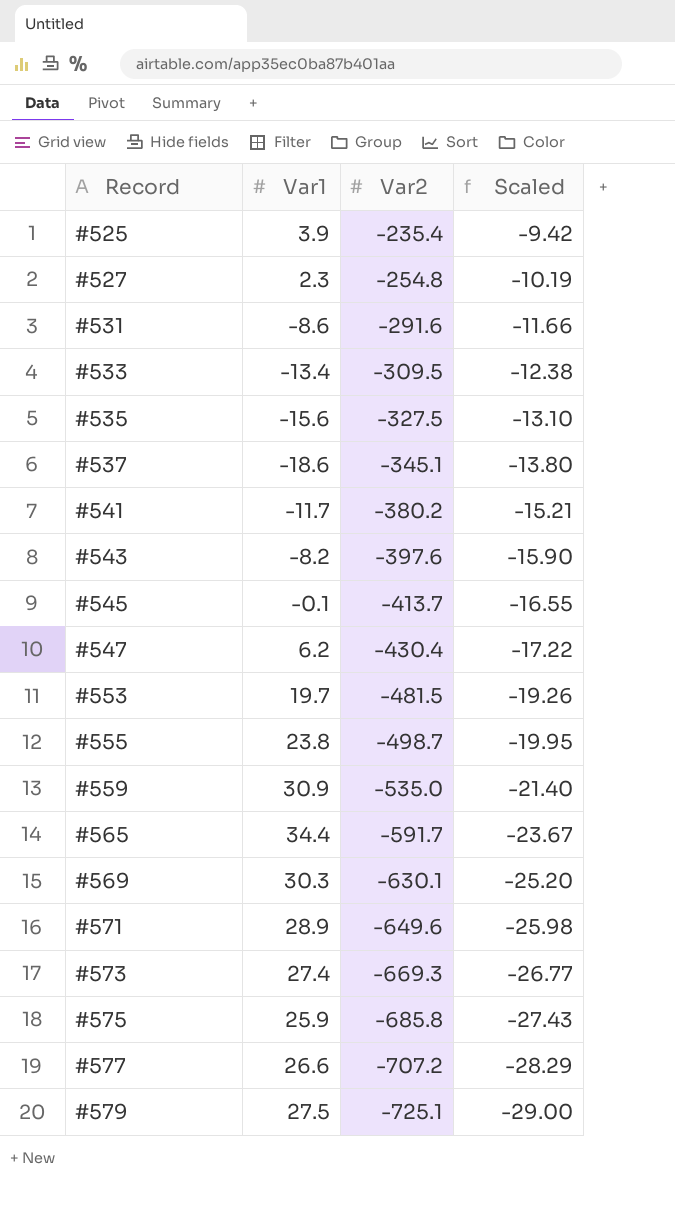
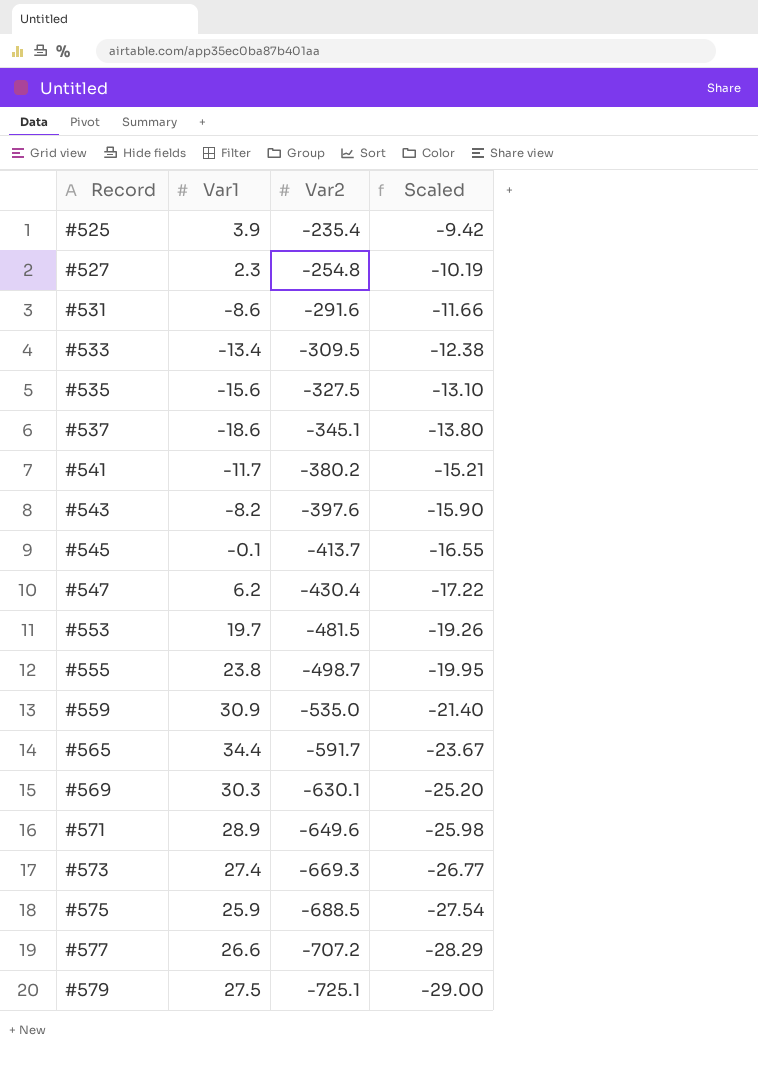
#575 | Var2: -685.8 -> -688.5
#575 | Scaled: -27.43 -> -27.54

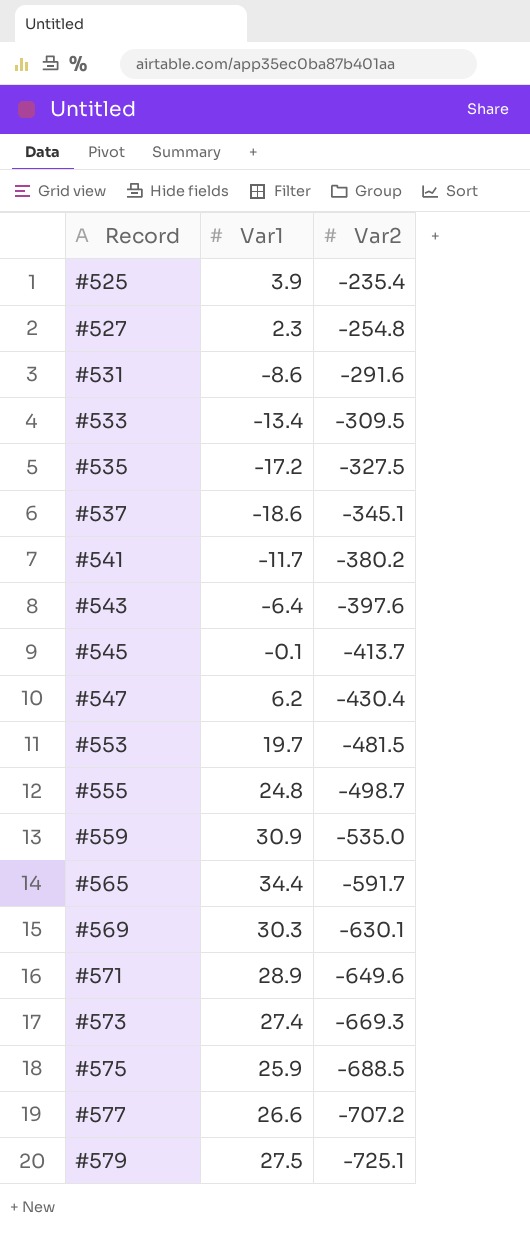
column Scaled | formula: [Var2] * 0.04 -> none
#535 | Var1: -15.6 -> -17.2
#543 | Var1: -8.2 -> -6.4
#555 | Var1: 23.8 -> 24.8

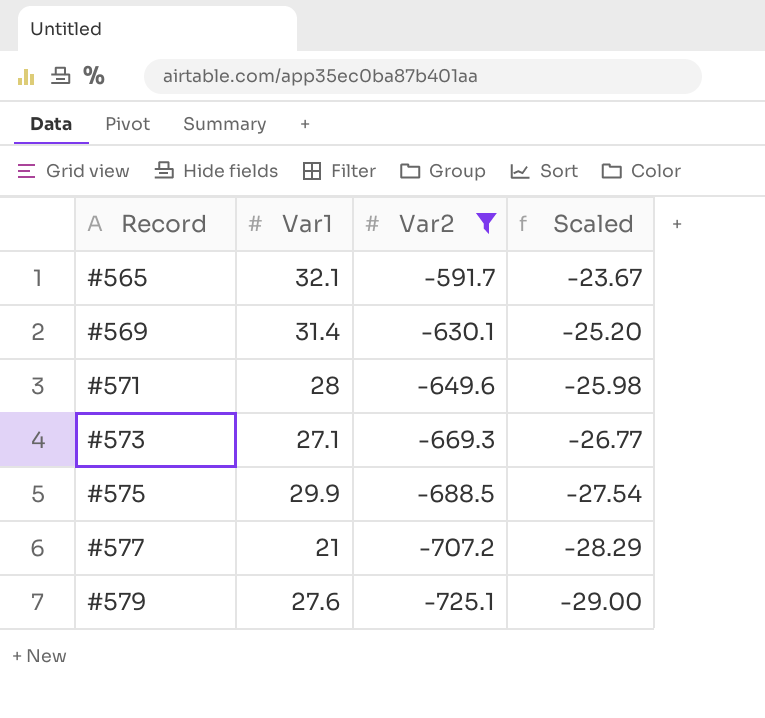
filter: none -> Var2 <= -591.7
column Scaled | formula: none -> [Var2] * 0.04
#565 | Var1: 34.4 -> 32.1
#569 | Var1: 30.3 -> 31.4
#571 | Var1: 28.9 -> 28
#573 | Var1: 27.4 -> 27.1
#575 | Var1: 25.9 -> 29.9
#577 | Var1: 26.6 -> 21
#579 | Var1: 27.5 -> 27.6

